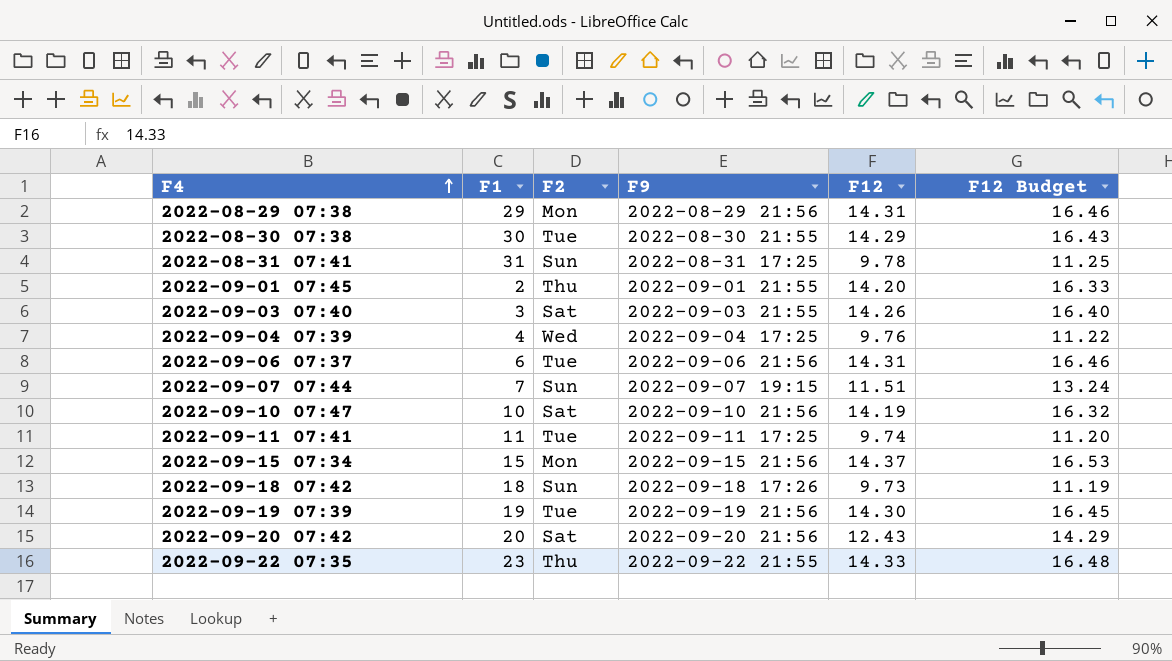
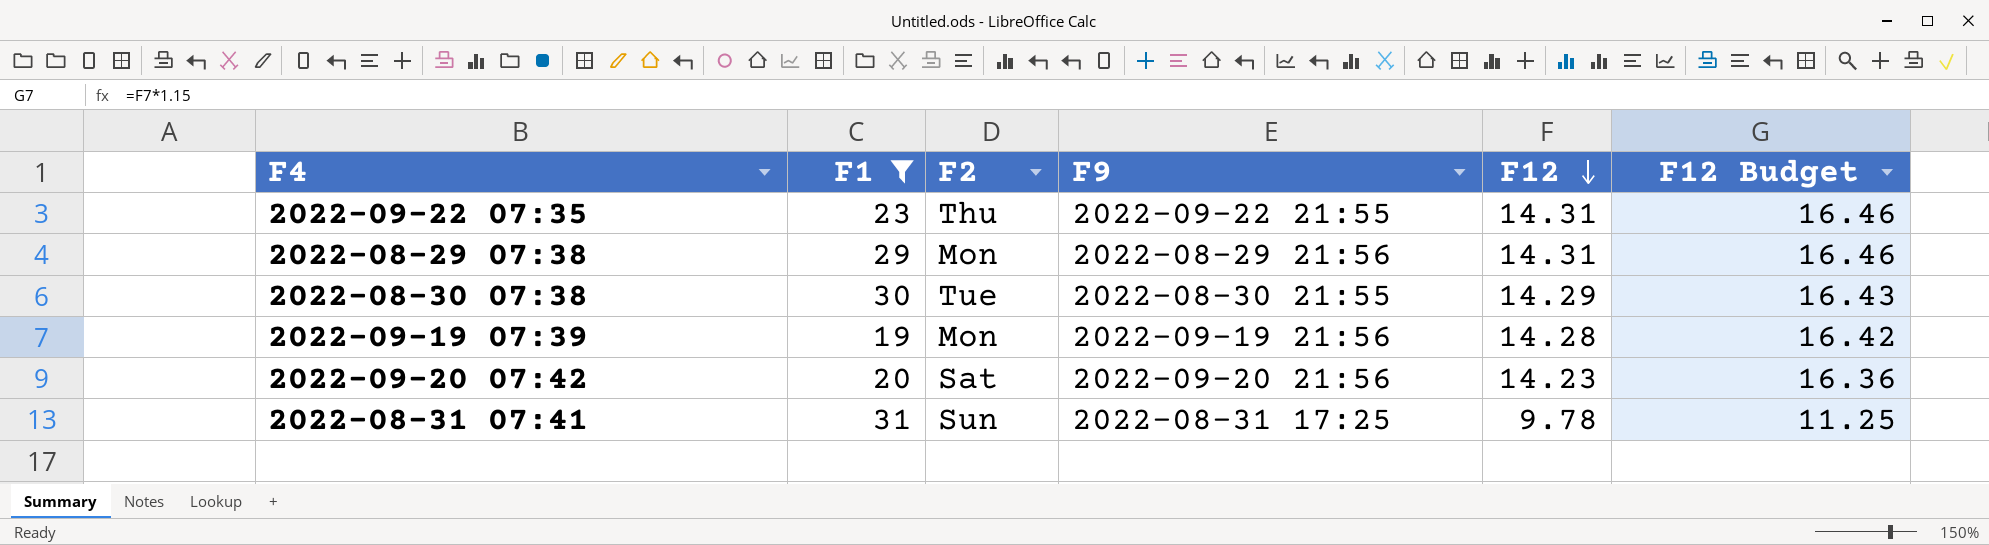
filter: none -> F1 >= 19
row order: F4 ascending -> F12 descending
2022-09-22 07:35 | F12: 14.33 -> 14.31
2022-09-22 07:35 | F12 Budget: 16.48 -> 16.46
2022-09-19 07:39 | F2: Tue -> Mon
2022-09-19 07:39 | F12: 14.30 -> 14.28
2022-09-19 07:39 | F12 Budget: 16.45 -> 16.42
2022-09-20 07:42 | F12: 12.43 -> 14.23
2022-09-20 07:42 | F12 Budget: 14.29 -> 16.36

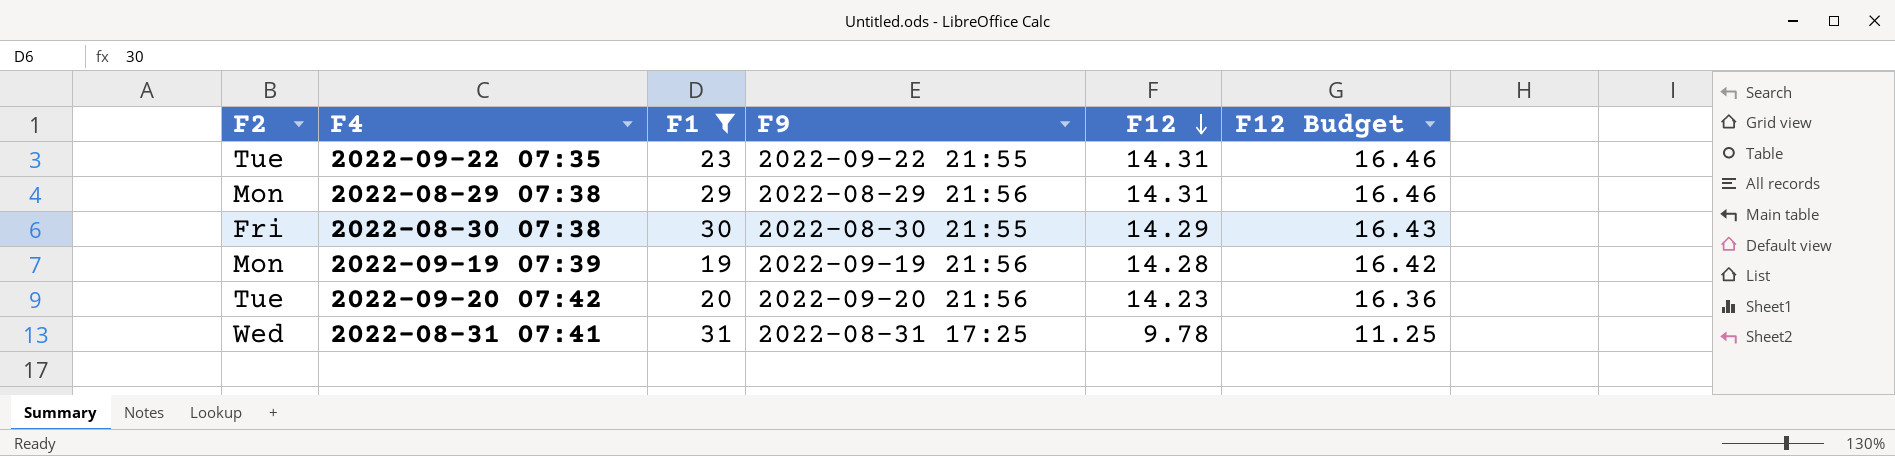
column F2 | position: 3 -> 1
2022-09-22 07:35 | F2: Thu -> Tue
2022-08-30 07:38 | F2: Tue -> Fri
2022-09-20 07:42 | F2: Sat -> Tue
2022-08-31 07:41 | F2: Sun -> Wed

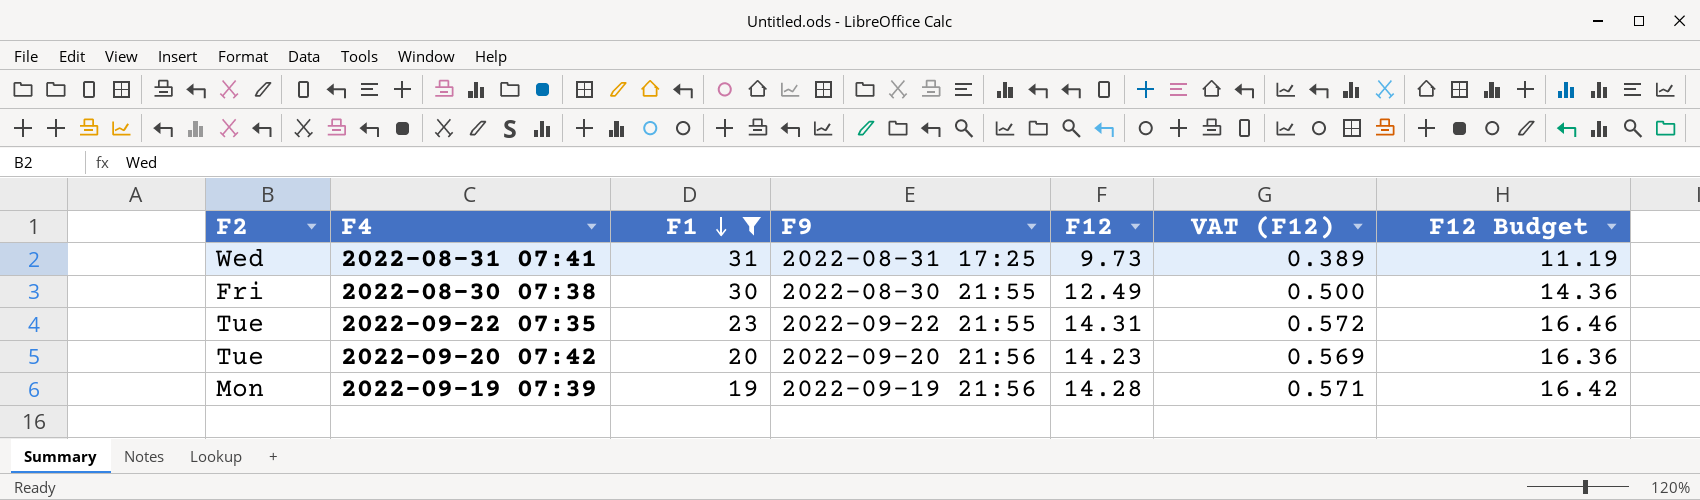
row order: F12 descending -> F1 descending
column VAT (F12) | formula: none -> [F12] * 0.04
row 2022-08-29 07:38: Mon | 29 | 2022-08-29 21:56 | 14.31 | 16.46 -> none
2022-08-31 07:41 | F12: 9.78 -> 9.73
2022-08-31 07:41 | F12 Budget: 11.25 -> 11.19
2022-08-30 07:38 | F12: 14.29 -> 12.49
2022-08-30 07:38 | F12 Budget: 16.43 -> 14.36

